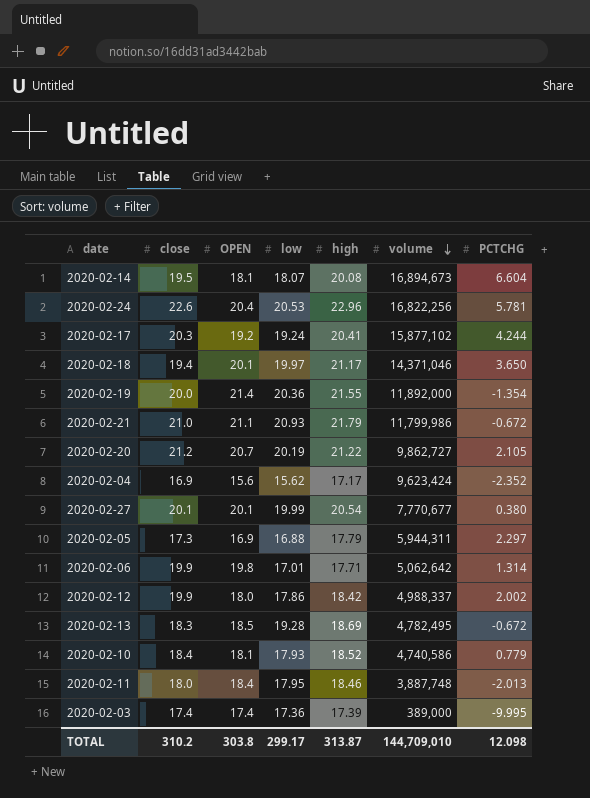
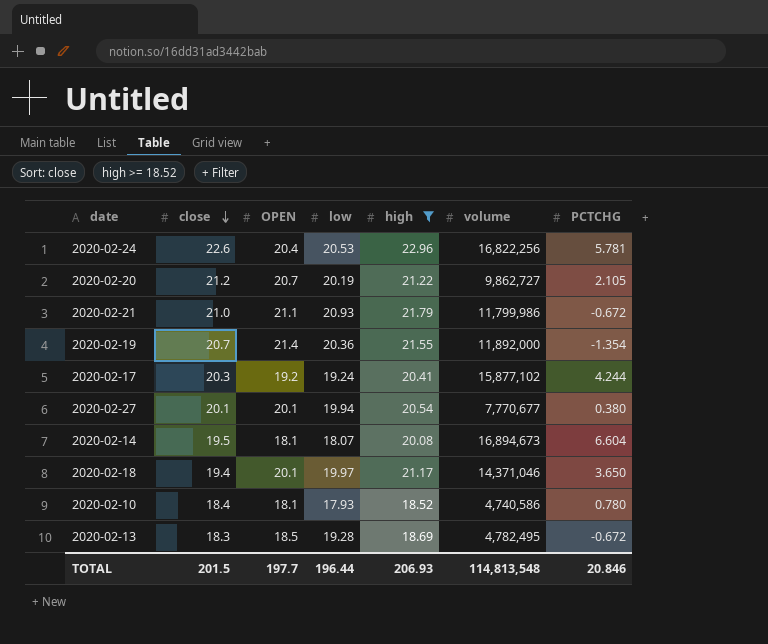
filter: none -> high >= 18.52
row order: volume descending -> close descending
2020-02-19 | close: 20.0 -> 20.7
2020-02-27 | low: 19.99 -> 19.94
2020-02-10 | PCTCHG: 0.779 -> 0.780
TOTAL | close: 310.2 -> 201.5
TOTAL | OPEN: 303.8 -> 197.7
TOTAL | low: 299.17 -> 196.44
TOTAL | high: 313.87 -> 206.93
TOTAL | volume: 144,709,010 -> 114,813,548
TOTAL | PCTCHG: 12.098 -> 20.846

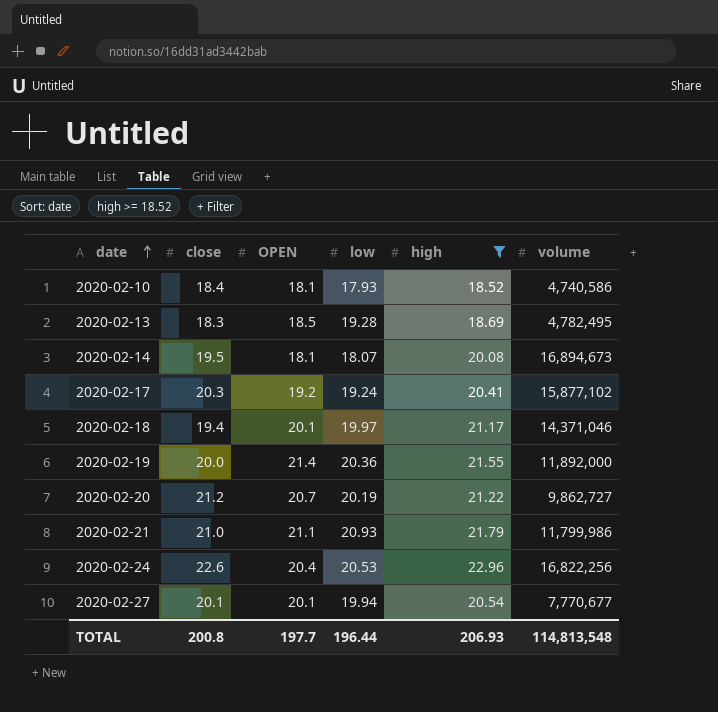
row order: close descending -> date ascending
column PCTCHG | position: 7 -> none
2020-02-19 | close: 20.7 -> 20.0
TOTAL | close: 201.5 -> 200.8

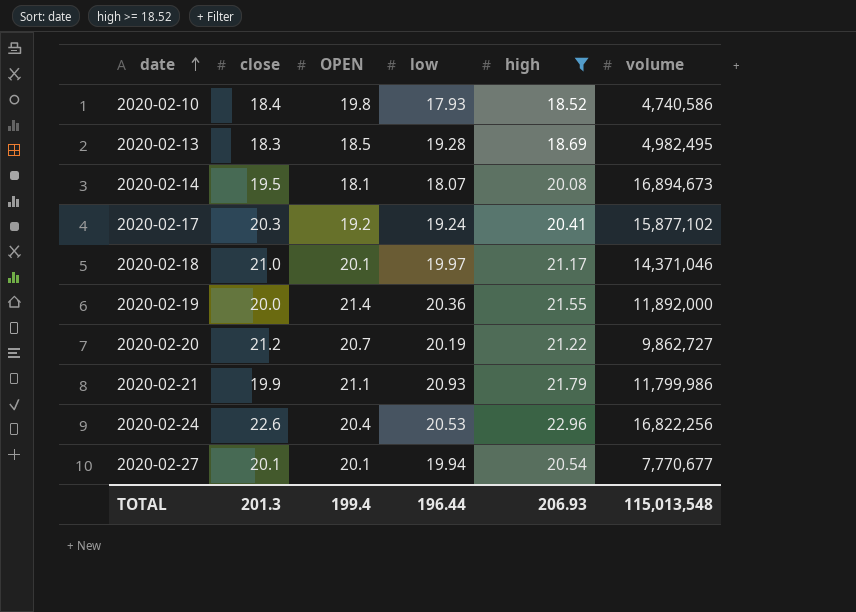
2020-02-10 | OPEN: 18.1 -> 19.8
2020-02-13 | volume: 4,782,495 -> 4,982,495
2020-02-18 | close: 19.4 -> 21.0
2020-02-21 | close: 21.0 -> 19.9
TOTAL | close: 200.8 -> 201.3
TOTAL | OPEN: 197.7 -> 199.4
TOTAL | volume: 114,813,548 -> 115,013,548

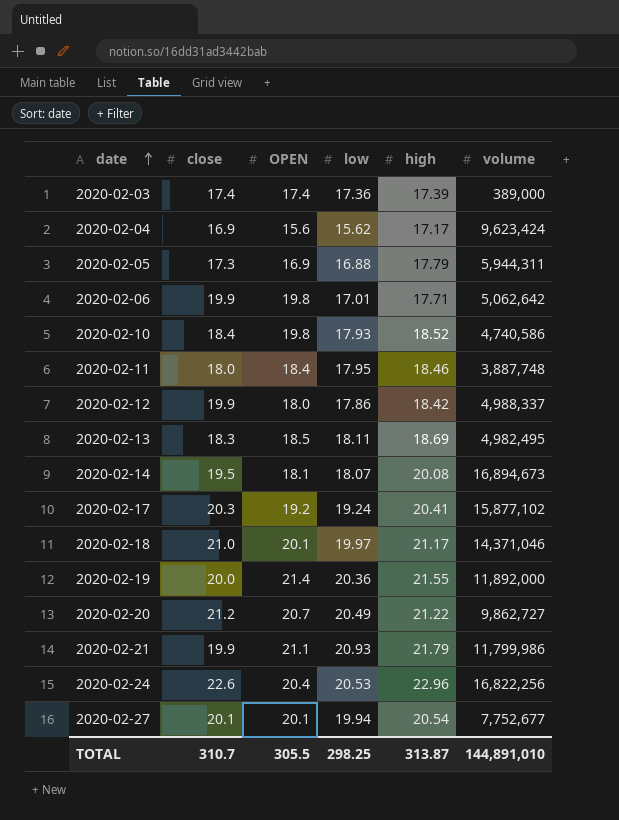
filter: high >= 18.52 -> none
2020-02-13 | low: 19.28 -> 18.11
2020-02-20 | low: 20.19 -> 20.49
2020-02-27 | volume: 7,770,677 -> 7,752,677
TOTAL | close: 201.3 -> 310.7
TOTAL | OPEN: 199.4 -> 305.5
TOTAL | low: 196.44 -> 298.25
TOTAL | high: 206.93 -> 313.87
TOTAL | volume: 115,013,548 -> 144,891,010

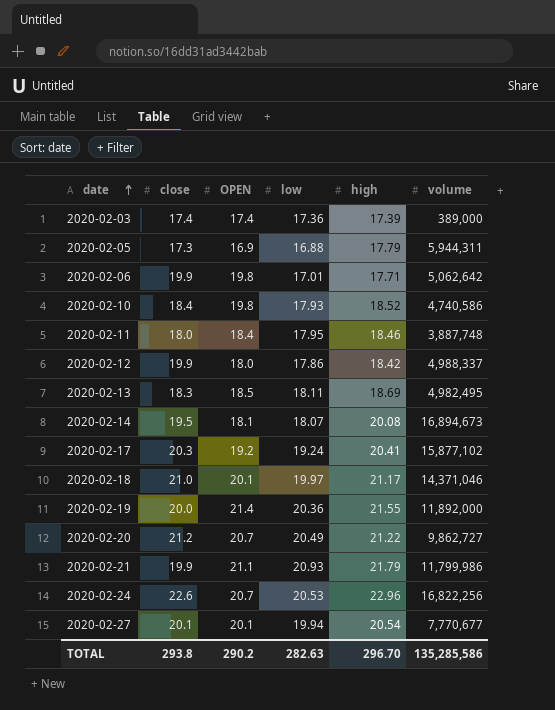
row 2020-02-04: 16.9 | 15.6 | 15.62 | 17.17 | 9,623,424 -> none
2020-02-24 | OPEN: 20.4 -> 20.7
2020-02-27 | volume: 7,752,677 -> 7,770,677
TOTAL | close: 310.7 -> 293.8
TOTAL | OPEN: 305.5 -> 290.2
TOTAL | low: 298.25 -> 282.63
TOTAL | high: 313.87 -> 296.70
TOTAL | volume: 144,891,010 -> 135,285,586

